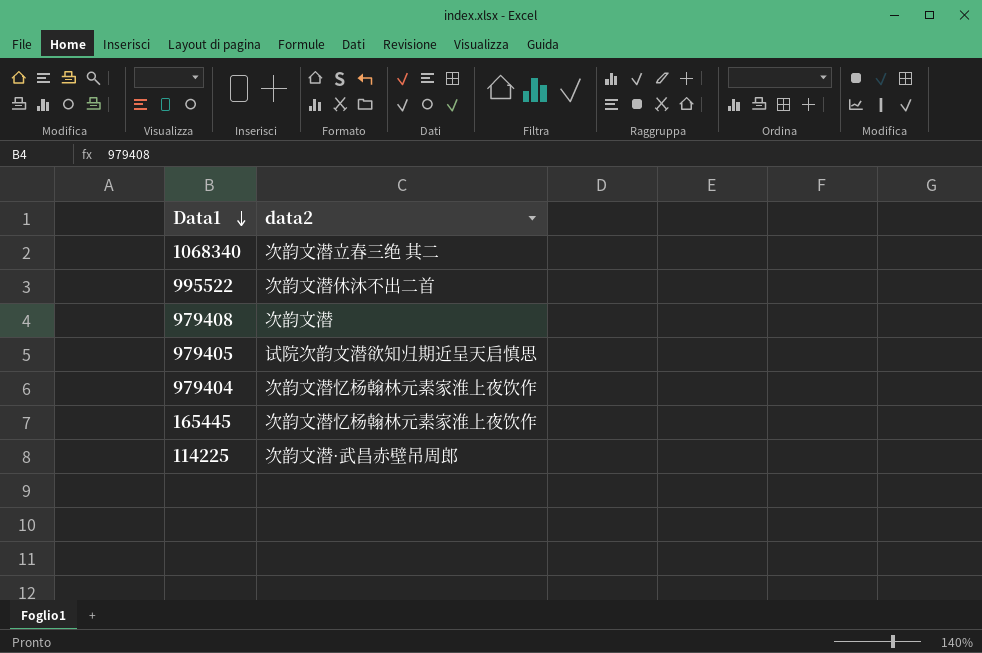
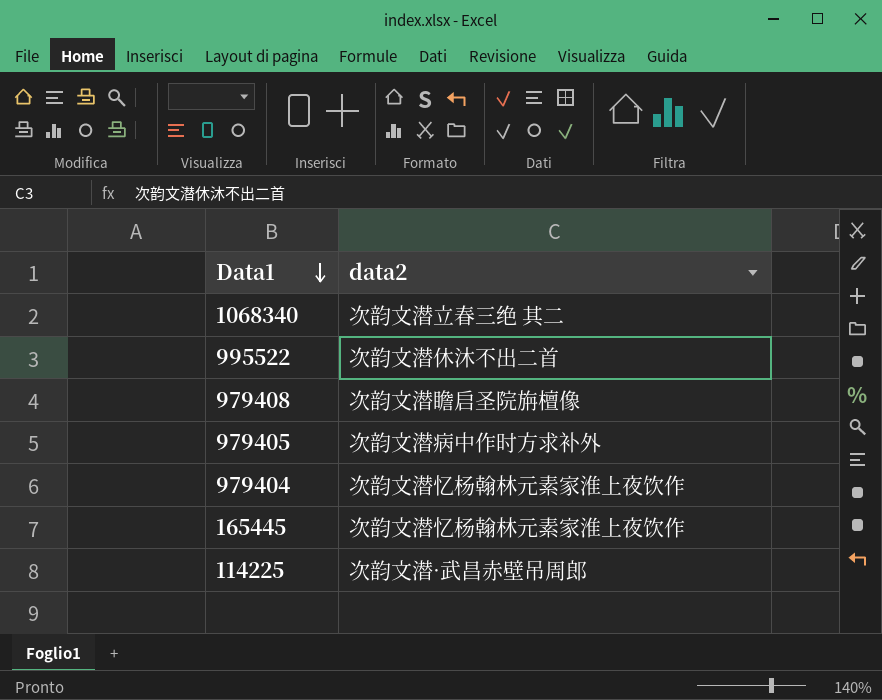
979408 | data2: 次韵文潜 -> 次韵文潜瞻启圣院旃檀像
979405 | data2: 试院次韵文潜欲知归期近呈天启慎思 -> 次韵文潜病中作时方求补外

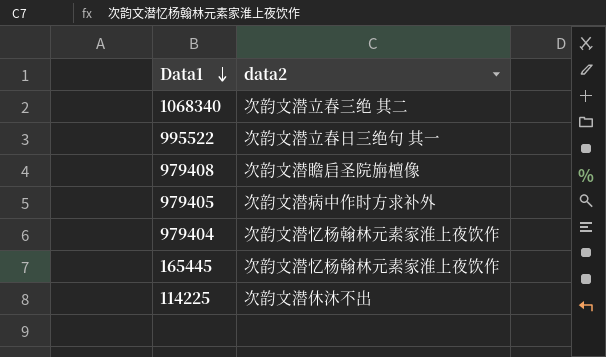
995522 | data2: 次韵文潜休沐不出二首 -> 次韵文潜立春日三绝句 其一
114225 | data2: 次韵文潜·武昌赤壁吊周郎 -> 次韵文潜休沐不出

